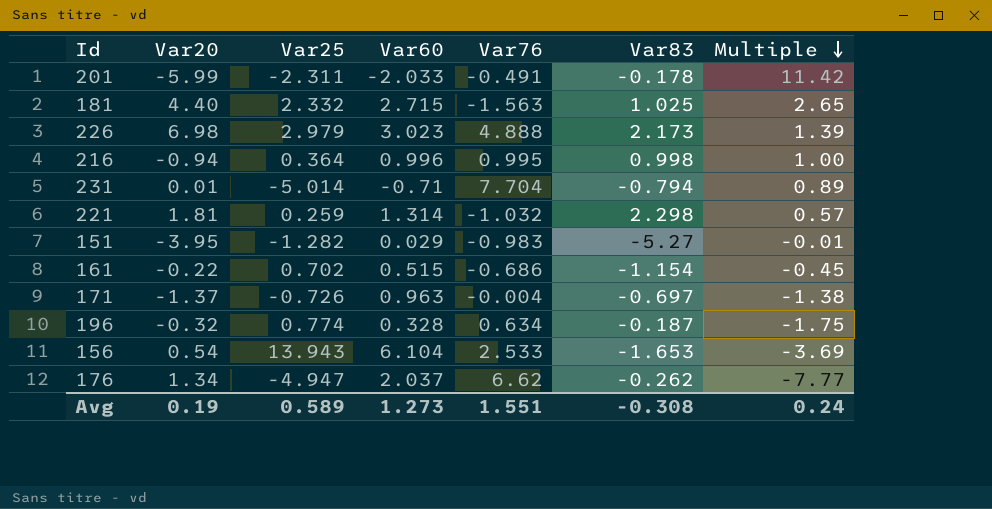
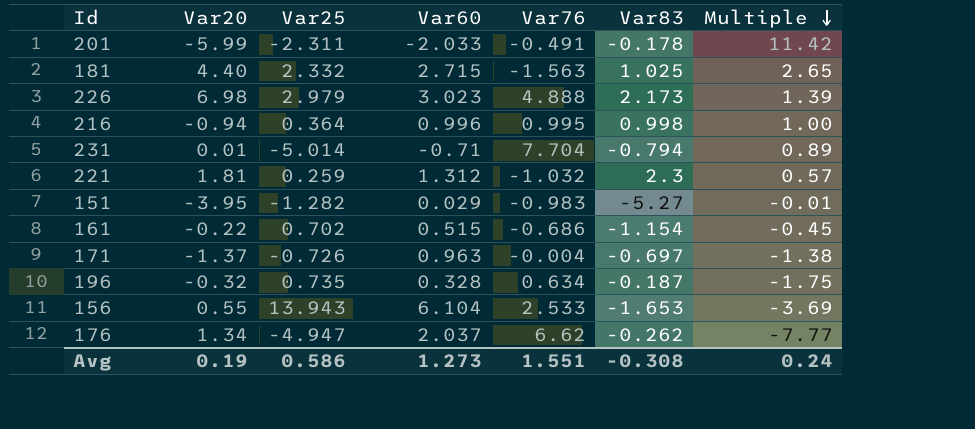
221 | Var60: 1.314 -> 1.312
221 | Var83: 2.298 -> 2.3
196 | Var25: 0.774 -> 0.735
156 | Var20: 0.54 -> 0.55
Avg | Var25: 0.589 -> 0.586

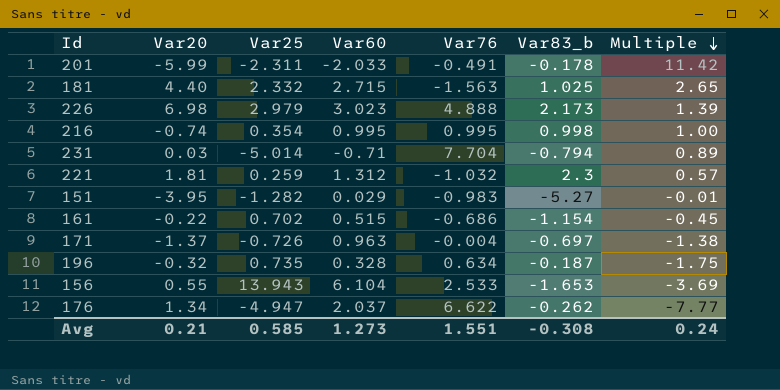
column name: Var83 -> Var83_b
216 | Var20: -0.94 -> -0.74
216 | Var25: 0.364 -> 0.354
216 | Var60: 0.996 -> 0.995
231 | Var20: 0.01 -> 0.03
176 | Var76: 6.62 -> 6.622
Avg | Var20: 0.19 -> 0.21
Avg | Var25: 0.586 -> 0.585

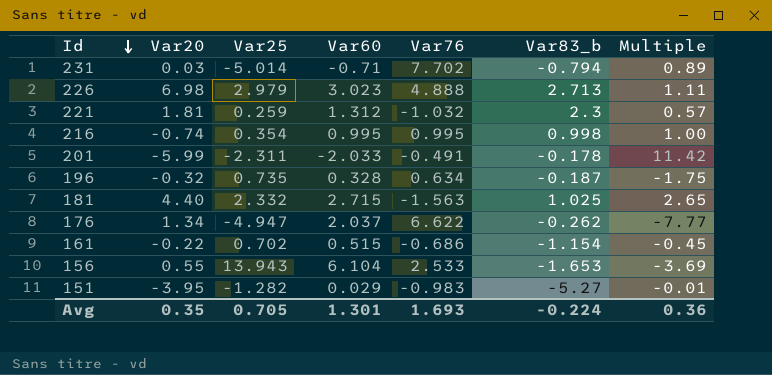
row order: Multiple descending -> Id descending
row 171: -1.37 | -0.726 | 0.963 | -0.004 | -0.697 | -1.38 -> none
231 | Var76: 7.704 -> 7.702
226 | Var83_b: 2.173 -> 2.713
226 | Multiple: 1.39 -> 1.11
Avg | Var20: 0.21 -> 0.35
Avg | Var25: 0.585 -> 0.705
Avg | Var60: 1.273 -> 1.301
Avg | Var76: 1.551 -> 1.693
Avg | Var83_b: -0.308 -> -0.224
Avg | Multiple: 0.24 -> 0.36

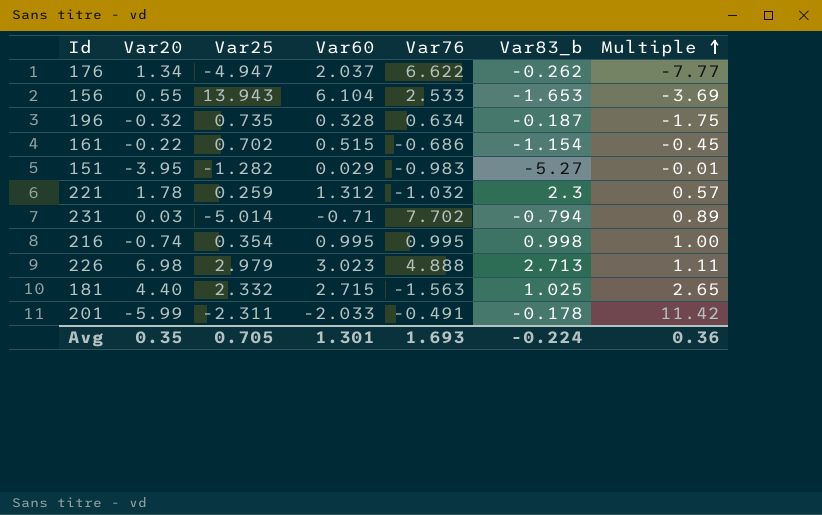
row order: Id descending -> Multiple ascending
221 | Var20: 1.81 -> 1.78

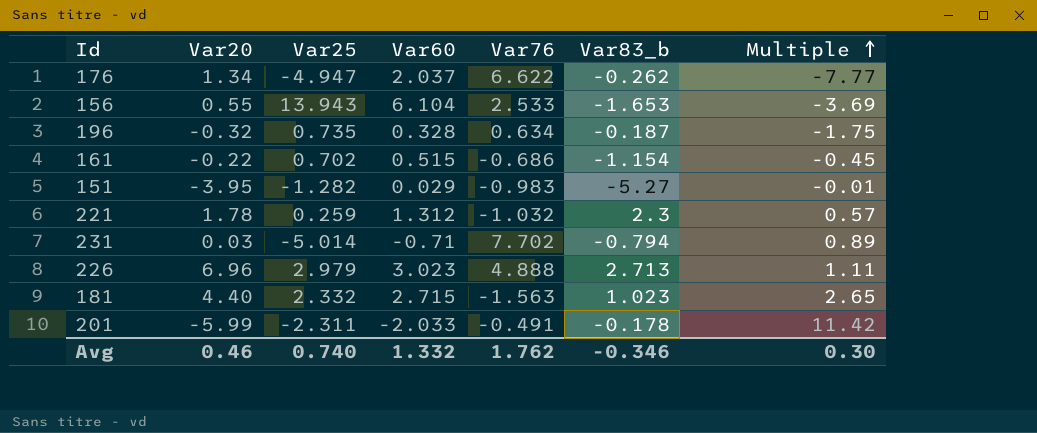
row 216: -0.74 | 0.354 | 0.995 | 0.995 | 0.998 | 1.00 -> none
226 | Var20: 6.98 -> 6.96
181 | Var83_b: 1.025 -> 1.023
Avg | Var20: 0.35 -> 0.46
Avg | Var25: 0.705 -> 0.740
Avg | Var60: 1.301 -> 1.332
Avg | Var76: 1.693 -> 1.762
Avg | Var83_b: -0.224 -> -0.346
Avg | Multiple: 0.36 -> 0.30

